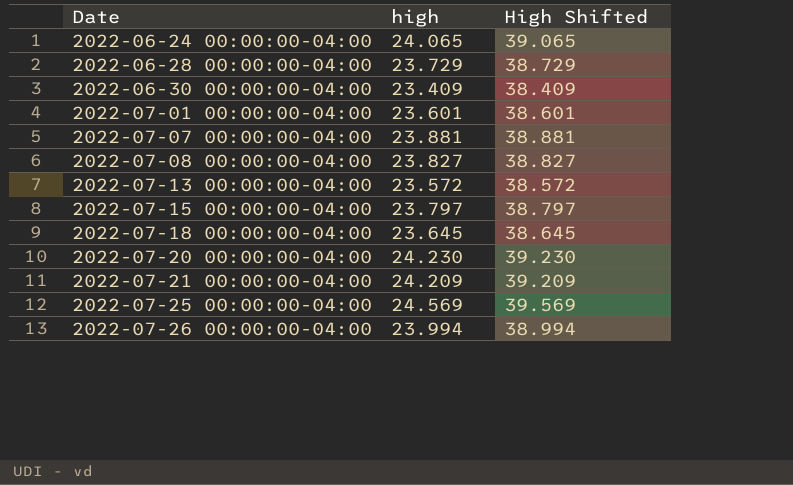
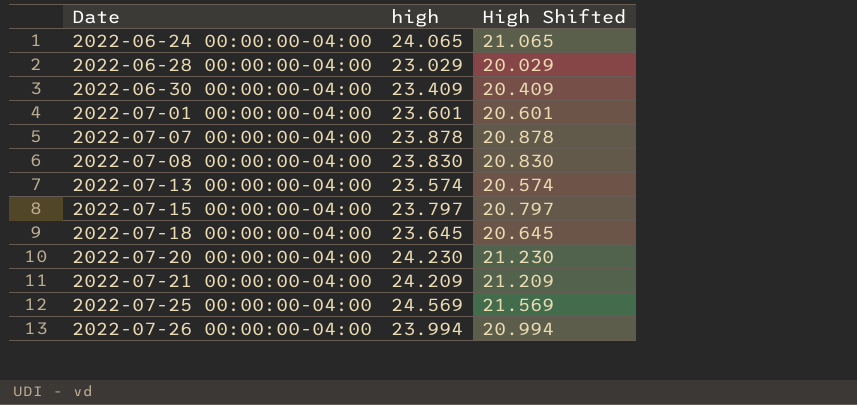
column High Shifted | formula: [high] + 15 -> [high] - 3
2022-06-28 00:00:00-04:00 | high: 23.729 -> 23.029
2022-07-07 00:00:00-04:00 | high: 23.881 -> 23.878
2022-07-08 00:00:00-04:00 | high: 23.827 -> 23.830
2022-07-13 00:00:00-04:00 | high: 23.572 -> 23.574

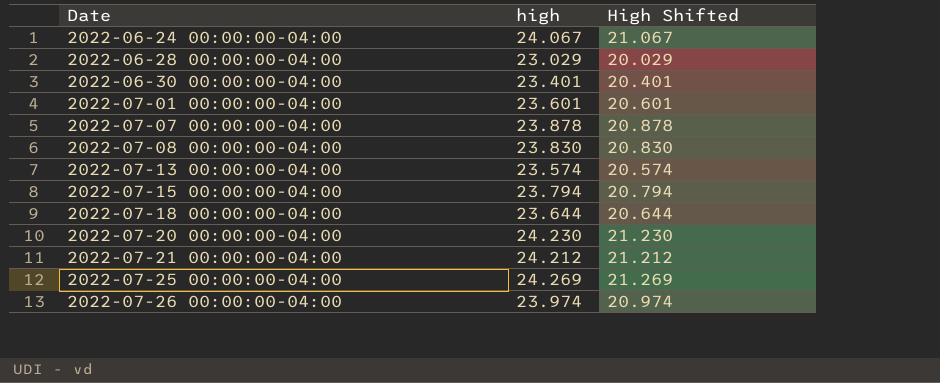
2022-06-24 00:00:00-04:00 | high: 24.065 -> 24.067
2022-06-24 00:00:00-04:00 | High Shifted: 21.065 -> 21.067
2022-06-30 00:00:00-04:00 | high: 23.409 -> 23.401
2022-06-30 00:00:00-04:00 | High Shifted: 20.409 -> 20.401
2022-07-15 00:00:00-04:00 | high: 23.797 -> 23.794
2022-07-15 00:00:00-04:00 | High Shifted: 20.797 -> 20.794
2022-07-18 00:00:00-04:00 | high: 23.645 -> 23.644
2022-07-18 00:00:00-04:00 | High Shifted: 20.645 -> 20.644
2022-07-21 00:00:00-04:00 | high: 24.209 -> 24.212
2022-07-21 00:00:00-04:00 | High Shifted: 21.209 -> 21.212
2022-07-25 00:00:00-04:00 | high: 24.569 -> 24.269
2022-07-25 00:00:00-04:00 | High Shifted: 21.569 -> 21.269
2022-07-26 00:00:00-04:00 | high: 23.994 -> 23.974
2022-07-26 00:00:00-04:00 | High Shifted: 20.994 -> 20.974

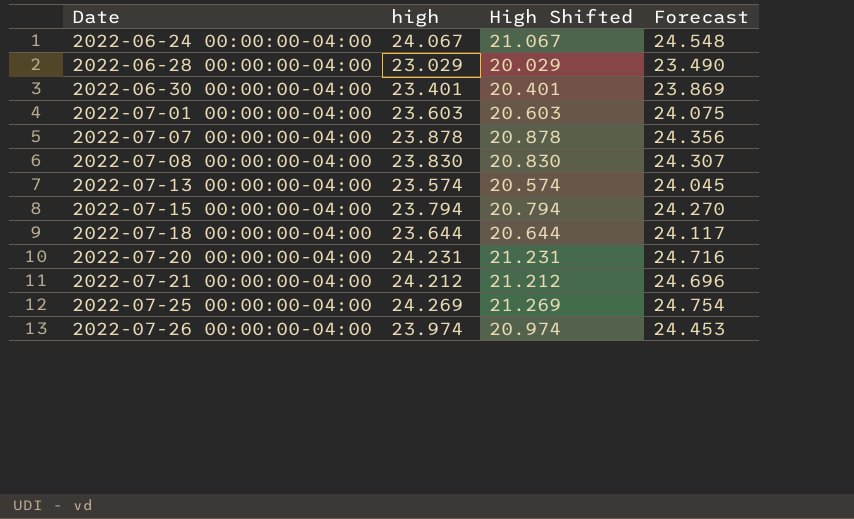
column Forecast | formula: none -> [high] * 1.02
2022-07-01 00:00:00-04:00 | high: 23.601 -> 23.603
2022-07-01 00:00:00-04:00 | High Shifted: 20.601 -> 20.603
2022-07-20 00:00:00-04:00 | high: 24.230 -> 24.231
2022-07-20 00:00:00-04:00 | High Shifted: 21.230 -> 21.231

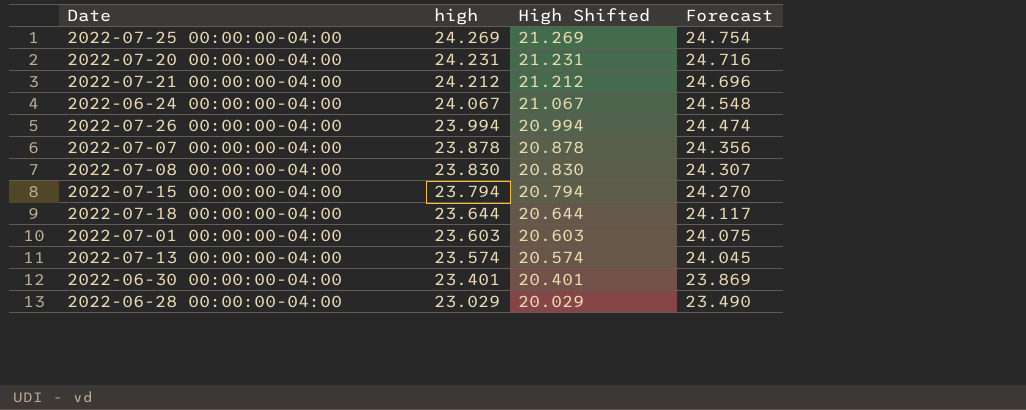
row order: Date ascending -> high descending
2022-07-26 00:00:00-04:00 | high: 23.974 -> 23.994
2022-07-26 00:00:00-04:00 | High Shifted: 20.974 -> 20.994
2022-07-26 00:00:00-04:00 | Forecast: 24.453 -> 24.474

